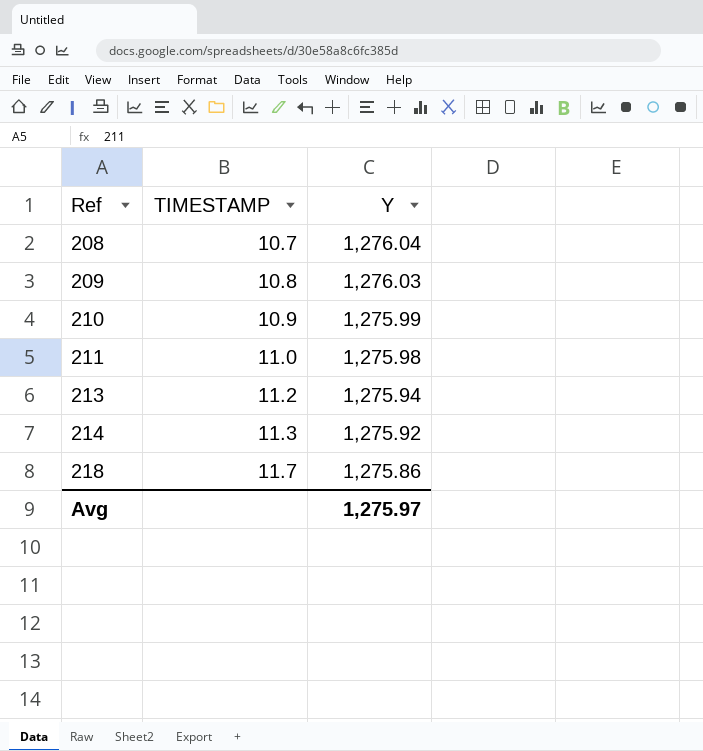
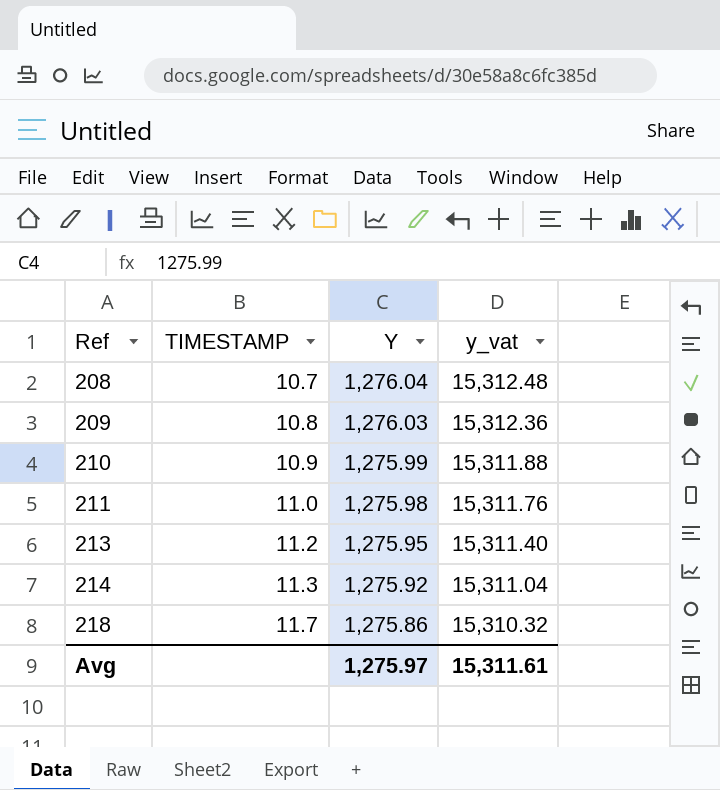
column y_vat | formula: none -> [Y] * 12
213 | Y: 1,275.94 -> 1,275.95

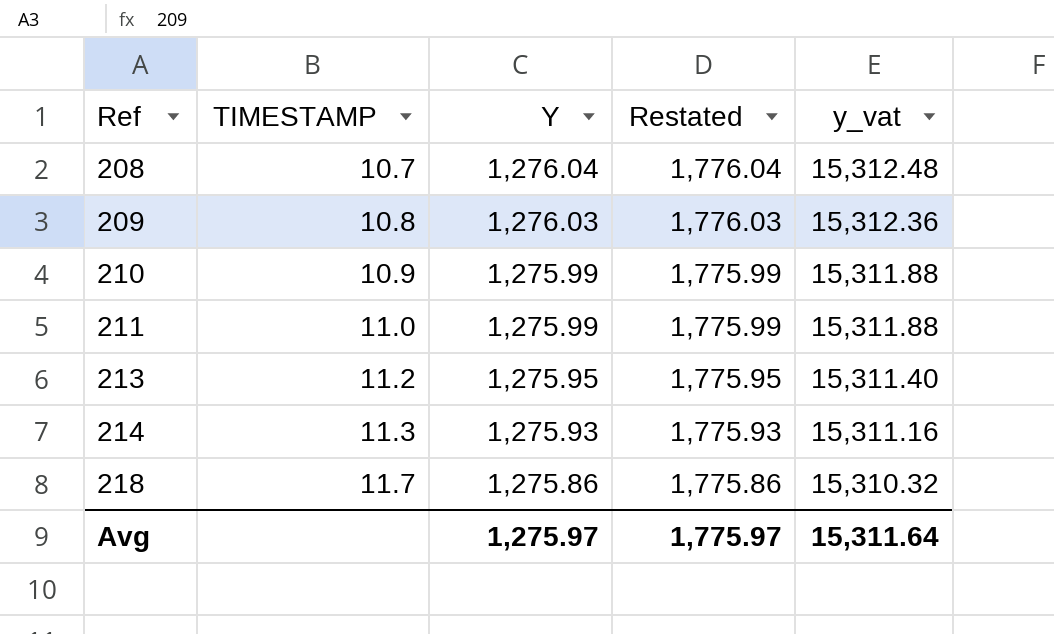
column Restated | formula: none -> [Y] + 500
211 | Y: 1,275.98 -> 1,275.99
211 | y_vat: 15,311.76 -> 15,311.88
214 | Y: 1,275.92 -> 1,275.93
214 | y_vat: 15,311.04 -> 15,311.16
Avg | y_vat: 15,311.61 -> 15,311.64

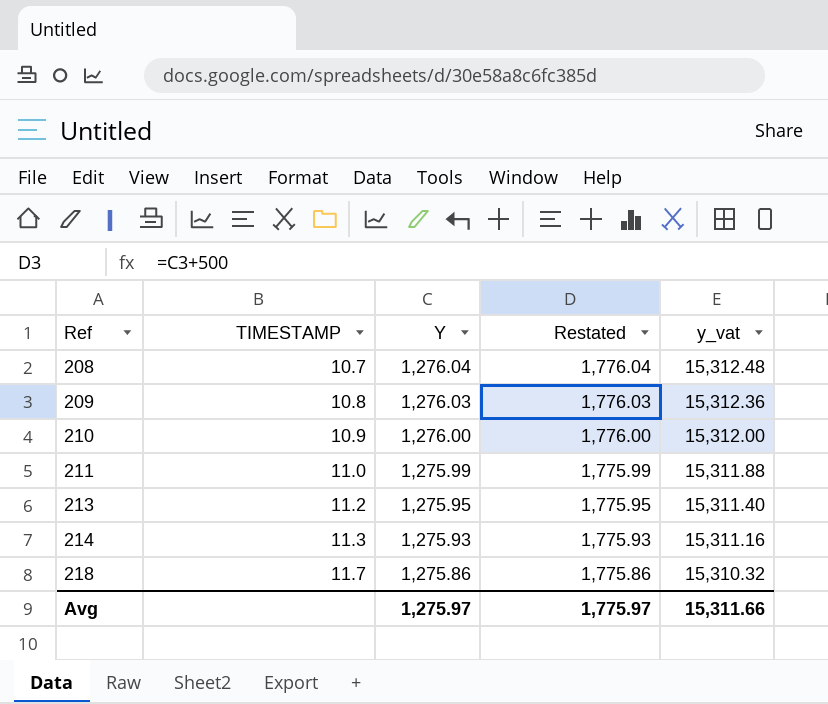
210 | Y: 1,275.99 -> 1,276.00
210 | Restated: 1,775.99 -> 1,776.00
210 | y_vat: 15,311.88 -> 15,312.00
Avg | y_vat: 15,311.64 -> 15,311.66

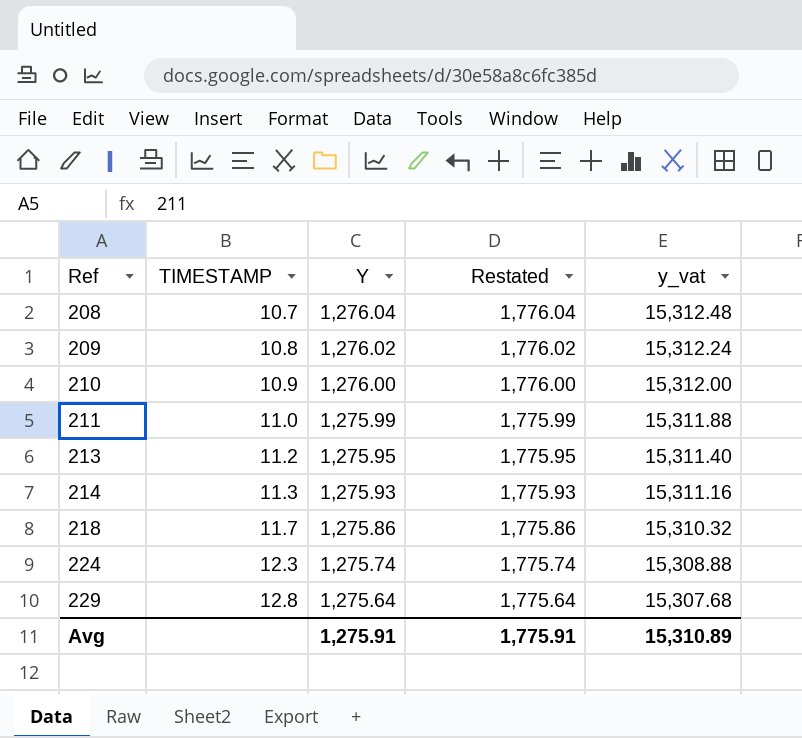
209 | Y: 1,276.03 -> 1,276.02
209 | Restated: 1,776.03 -> 1,776.02
209 | y_vat: 15,312.36 -> 15,312.24
row 224: none -> 12.3 | 1,275.74 | 1,775.74 | 15,308.88
row 229: none -> 12.8 | 1,275.64 | 1,775.64 | 15,307.68
Avg | Y: 1,275.97 -> 1,275.91
Avg | Restated: 1,775.97 -> 1,775.91
Avg | y_vat: 15,311.66 -> 15,310.89

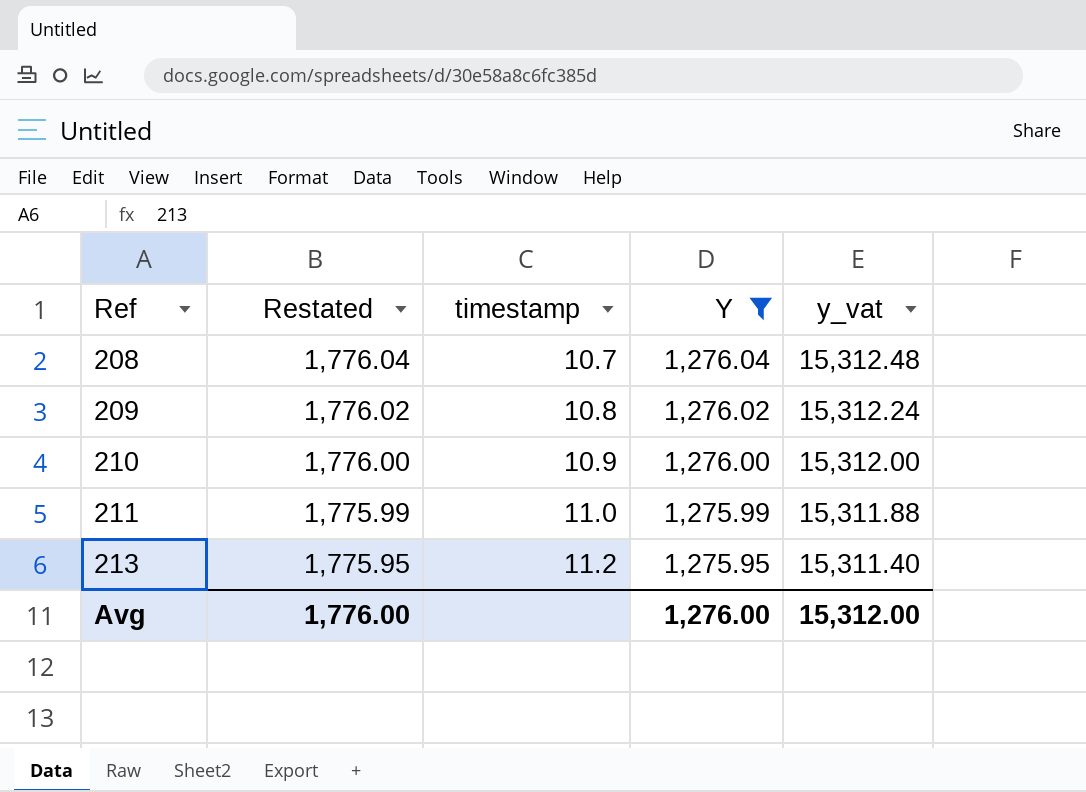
filter: none -> Y >= 1,275.95
column Restated | position: 4 -> 2
column name: TIMESTAMP -> timestamp
Avg | Restated: 1,775.91 -> 1,776.00
Avg | Y: 1,275.91 -> 1,276.00
Avg | y_vat: 15,310.89 -> 15,312.00

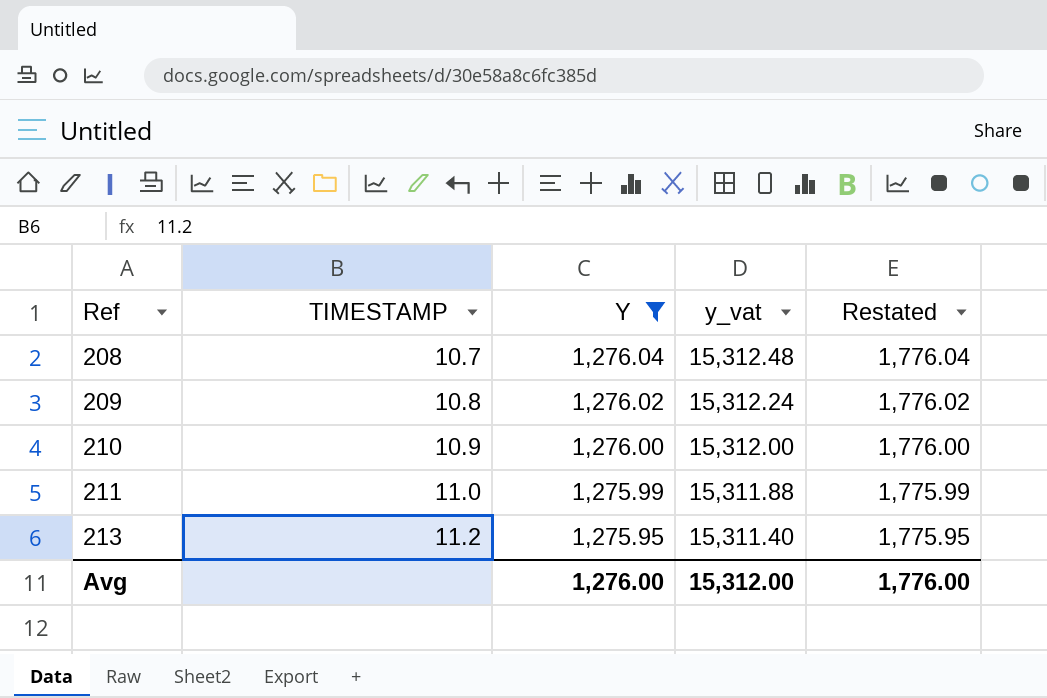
column name: timestamp -> TIMESTAMP
column Restated | position: 2 -> 5

